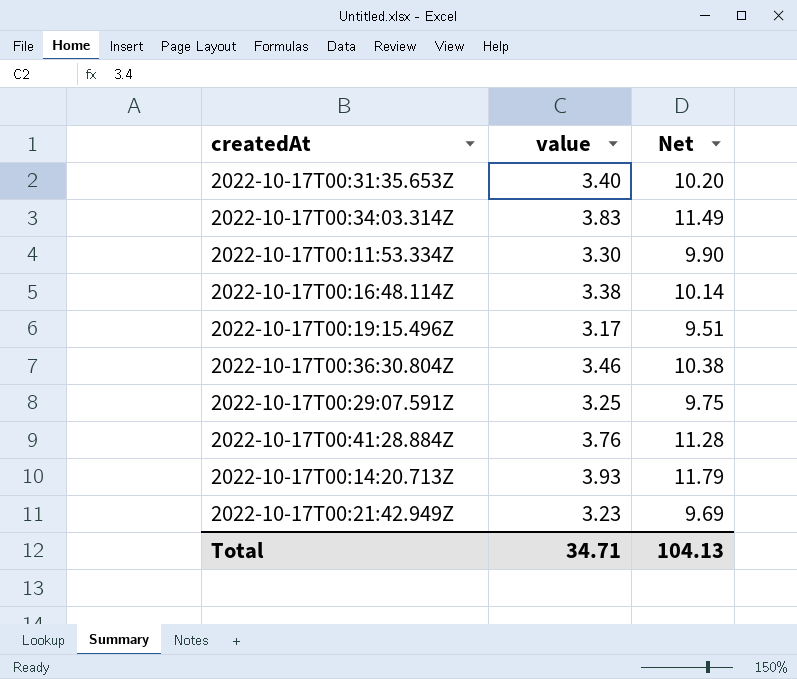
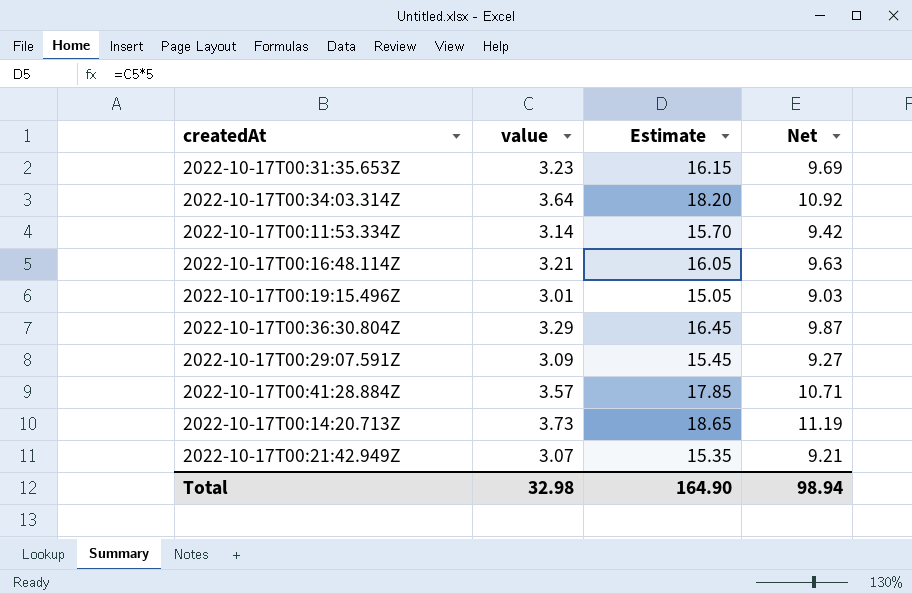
column Estimate | formula: none -> [value] * 5
2022-10-17T00:31:35.653Z | value: 3.40 -> 3.23
2022-10-17T00:31:35.653Z | Net: 10.20 -> 9.69
2022-10-17T00:34:03.314Z | value: 3.83 -> 3.64
2022-10-17T00:34:03.314Z | Net: 11.49 -> 10.92
2022-10-17T00:11:53.334Z | value: 3.30 -> 3.14
2022-10-17T00:11:53.334Z | Net: 9.90 -> 9.42
2022-10-17T00:16:48.114Z | value: 3.38 -> 3.21
2022-10-17T00:16:48.114Z | Net: 10.14 -> 9.63
2022-10-17T00:19:15.496Z | value: 3.17 -> 3.01
2022-10-17T00:19:15.496Z | Net: 9.51 -> 9.03
2022-10-17T00:36:30.804Z | value: 3.46 -> 3.29
2022-10-17T00:36:30.804Z | Net: 10.38 -> 9.87
2022-10-17T00:29:07.591Z | value: 3.25 -> 3.09
2022-10-17T00:29:07.591Z | Net: 9.75 -> 9.27
2022-10-17T00:41:28.884Z | value: 3.76 -> 3.57
2022-10-17T00:41:28.884Z | Net: 11.28 -> 10.71
2022-10-17T00:14:20.713Z | value: 3.93 -> 3.73
2022-10-17T00:14:20.713Z | Net: 11.79 -> 11.19
2022-10-17T00:21:42.949Z | value: 3.23 -> 3.07
2022-10-17T00:21:42.949Z | Net: 9.69 -> 9.21
Total | value: 34.71 -> 32.98
Total | Net: 104.13 -> 98.94

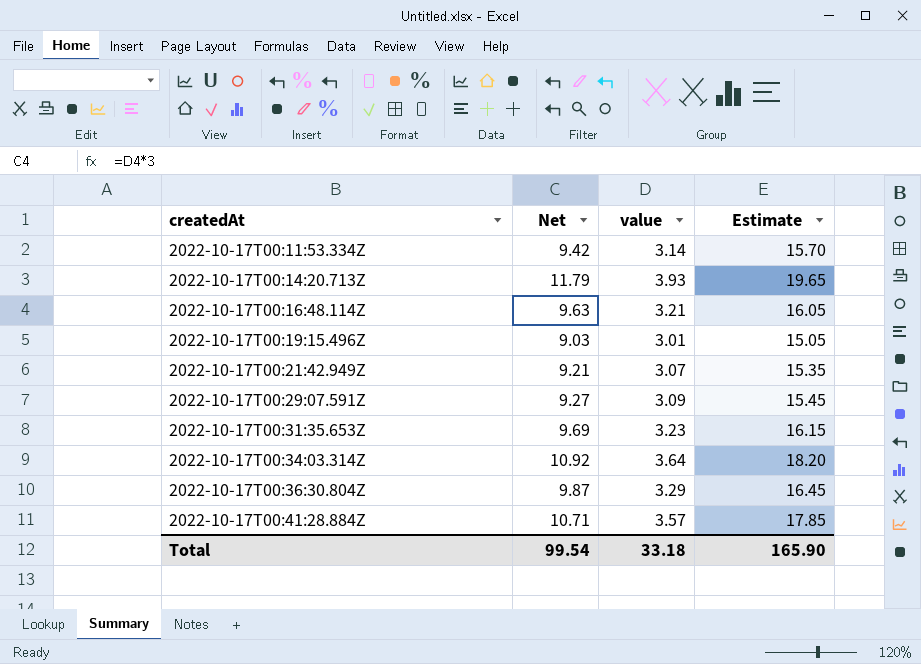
row order: none -> createdAt ascending
column Net | position: 4 -> 2
2022-10-17T00:14:20.713Z | Net: 11.19 -> 11.79
2022-10-17T00:14:20.713Z | value: 3.73 -> 3.93
2022-10-17T00:14:20.713Z | Estimate: 18.65 -> 19.65
Total | Net: 98.94 -> 99.54
Total | value: 32.98 -> 33.18
Total | Estimate: 164.90 -> 165.90

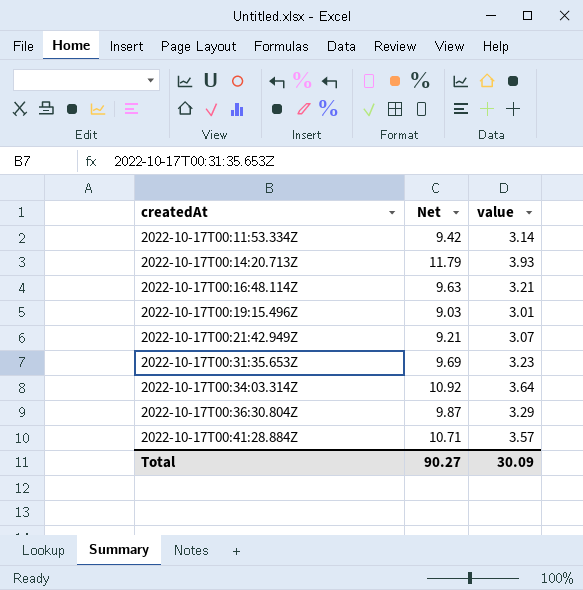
column Estimate | formula: [value] * 5 -> none
row 2022-10-17T00:29:07.591Z: 9.27 | 3.09 | 15.45 -> none
Total | Net: 99.54 -> 90.27
Total | value: 33.18 -> 30.09

